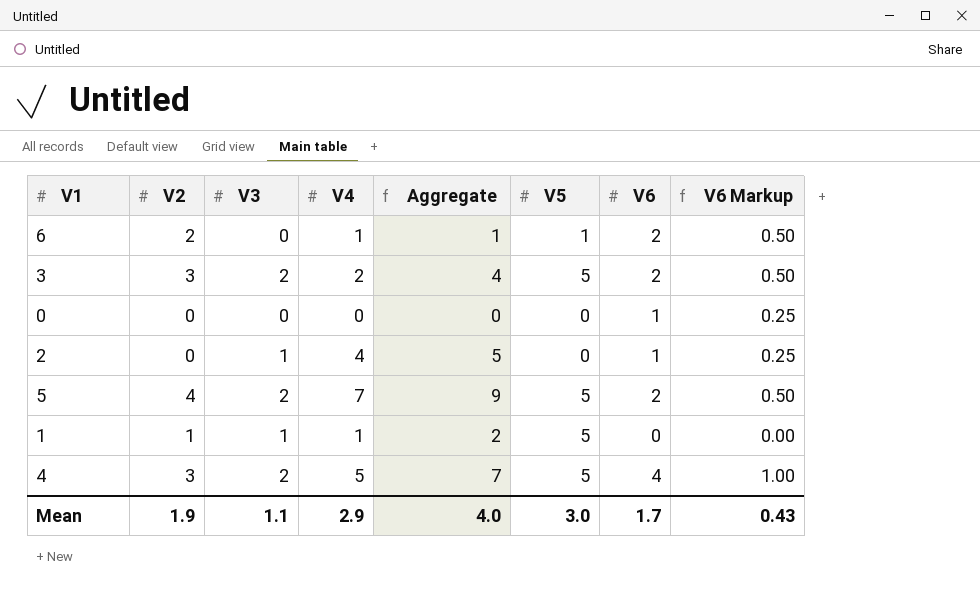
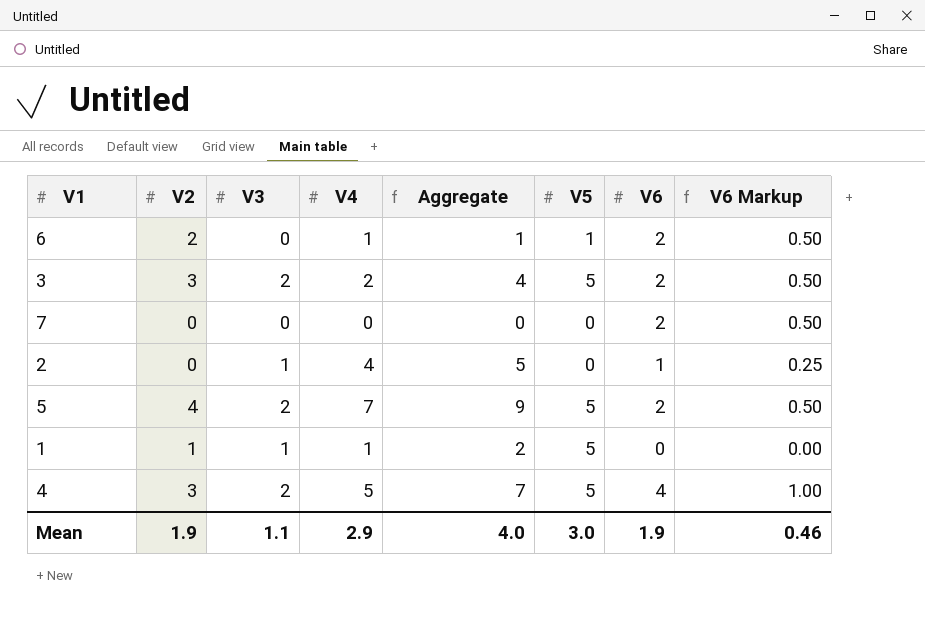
row 0: 0 | 0 | 0 | 0 | 0 | 1 | 0.25 -> none
row 7: none -> 0 | 0 | 0 | 0 | 0 | 2 | 0.50
Mean | V6: 1.7 -> 1.9
Mean | V6 Markup: 0.43 -> 0.46

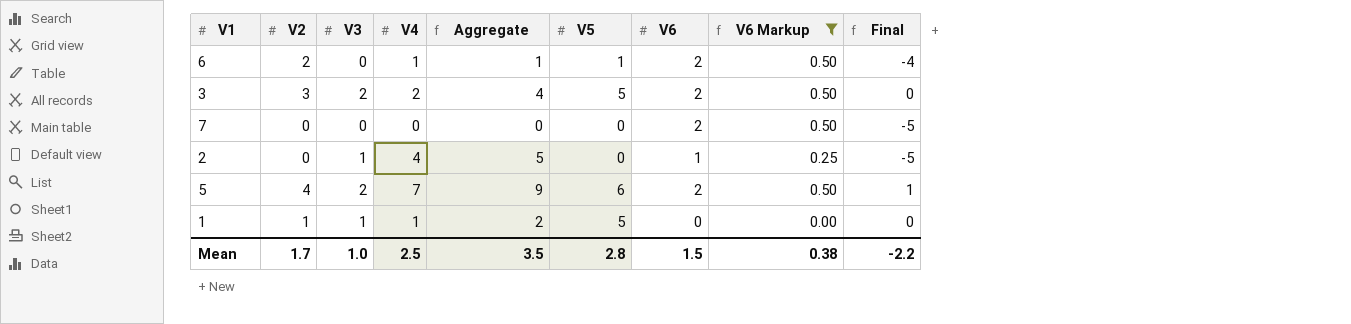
filter: none -> V6 Markup != 1.00
column Final | formula: none -> [V5] - 5
5 | V5: 5 -> 6
Mean | V2: 1.9 -> 1.7
Mean | V3: 1.1 -> 1.0
Mean | V4: 2.9 -> 2.5
Mean | Aggregate: 4.0 -> 3.5
Mean | V5: 3.0 -> 2.8
Mean | V6: 1.9 -> 1.5
Mean | V6 Markup: 0.46 -> 0.38

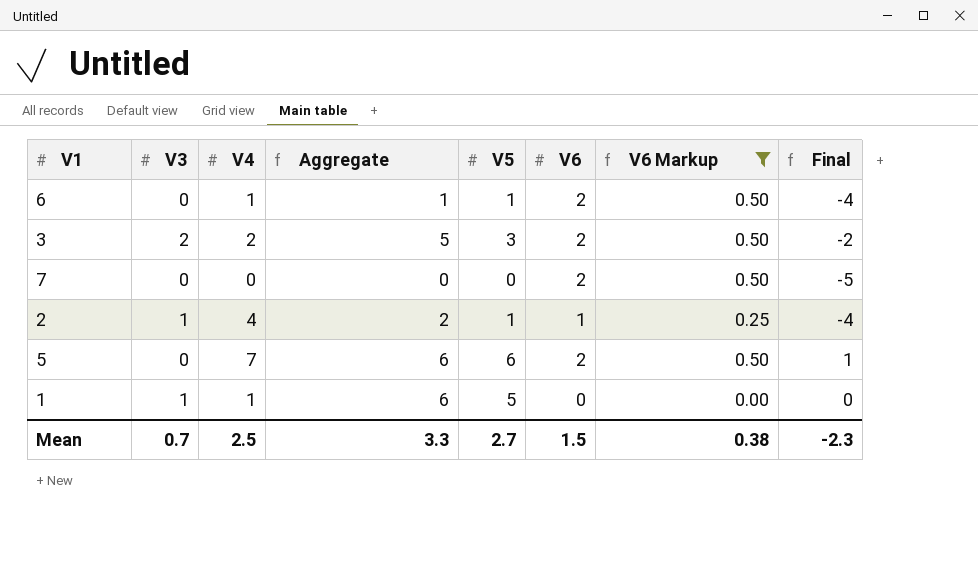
column V2 | position: 2 -> none
column Aggregate | formula: [V3] + [V4] -> [V3] + [V5]
3 | V5: 5 -> 3
3 | Final: 0 -> -2
2 | V5: 0 -> 1
2 | Final: -5 -> -4
5 | V3: 2 -> 0
Mean | V3: 1.0 -> 0.7
Mean | Aggregate: 3.5 -> 3.3
Mean | V5: 2.8 -> 2.7
Mean | Final: -2.2 -> -2.3

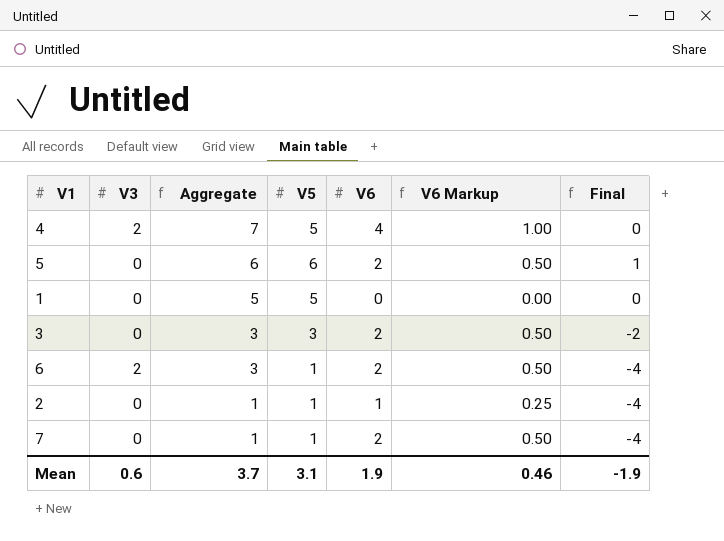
filter: V6 Markup != 1.00 -> none
row order: none -> Aggregate descending
column V4 | position: 3 -> none
1 | V3: 1 -> 0
1 | Aggregate: 6 -> 5
3 | V3: 2 -> 0
3 | Aggregate: 5 -> 3
6 | V3: 0 -> 2
6 | Aggregate: 1 -> 3
2 | V3: 1 -> 0
2 | Aggregate: 2 -> 1
7 | Aggregate: 0 -> 1
7 | V5: 0 -> 1
7 | Final: -5 -> -4
Mean | V3: 0.7 -> 0.6
Mean | Aggregate: 3.3 -> 3.7
Mean | V5: 2.7 -> 3.1
Mean | V6: 1.5 -> 1.9
Mean | V6 Markup: 0.38 -> 0.46
Mean | Final: -2.3 -> -1.9

